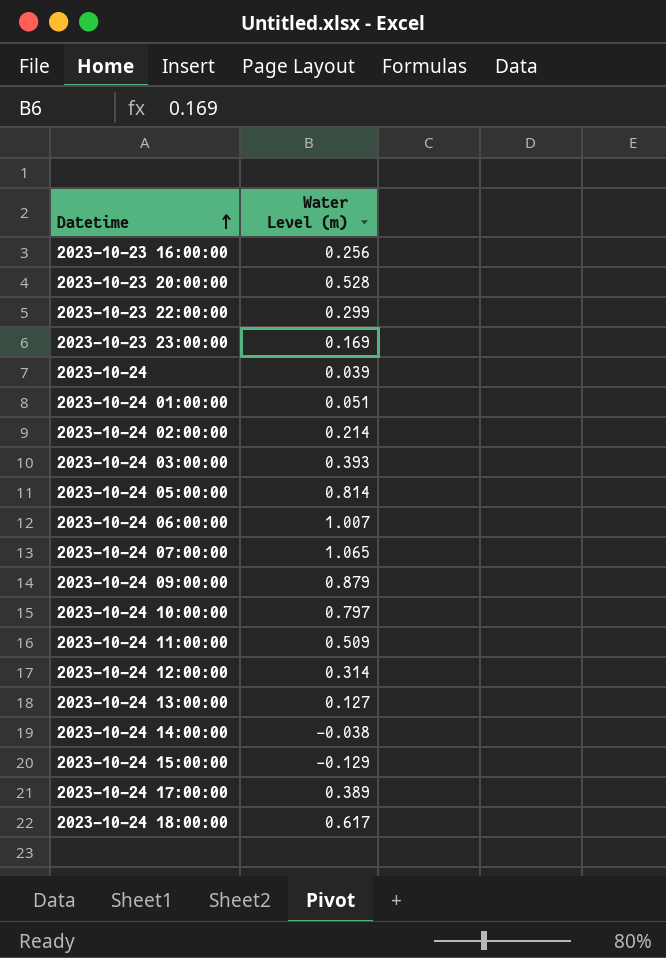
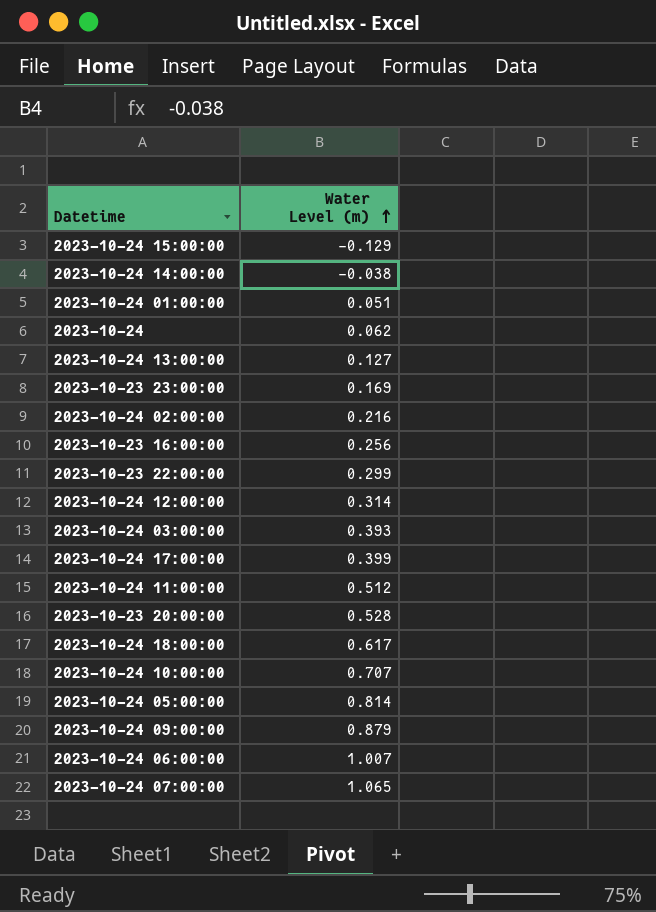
row order: Datetime ascending -> Water Level (m) ascending
2023-10-24 | Water Level (m): 0.039 -> 0.062
2023-10-24 02:00:00 | Water Level (m): 0.214 -> 0.216
2023-10-24 17:00:00 | Water Level (m): 0.389 -> 0.399
2023-10-24 11:00:00 | Water Level (m): 0.509 -> 0.512
2023-10-24 10:00:00 | Water Level (m): 0.797 -> 0.707

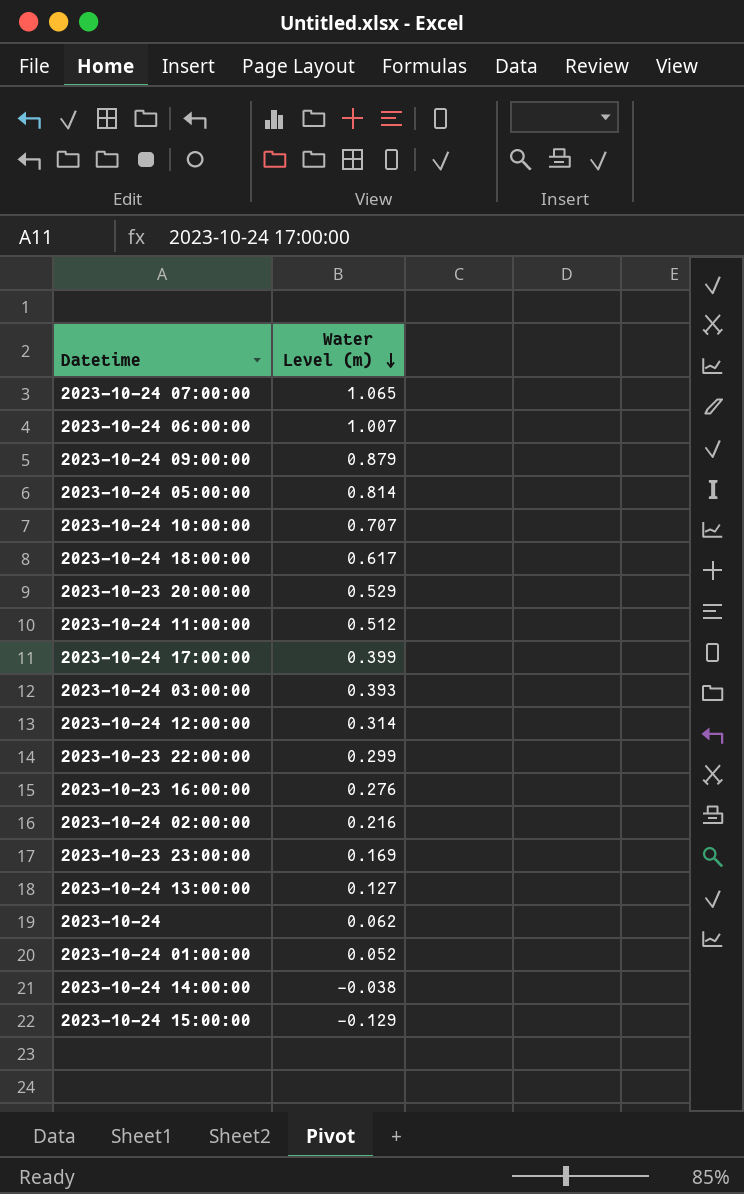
row order: Water Level (m) ascending -> Water Level (m) descending
2023-10-23 20:00:00 | Water Level (m): 0.528 -> 0.529
2023-10-23 16:00:00 | Water Level (m): 0.256 -> 0.276
2023-10-24 01:00:00 | Water Level (m): 0.051 -> 0.052

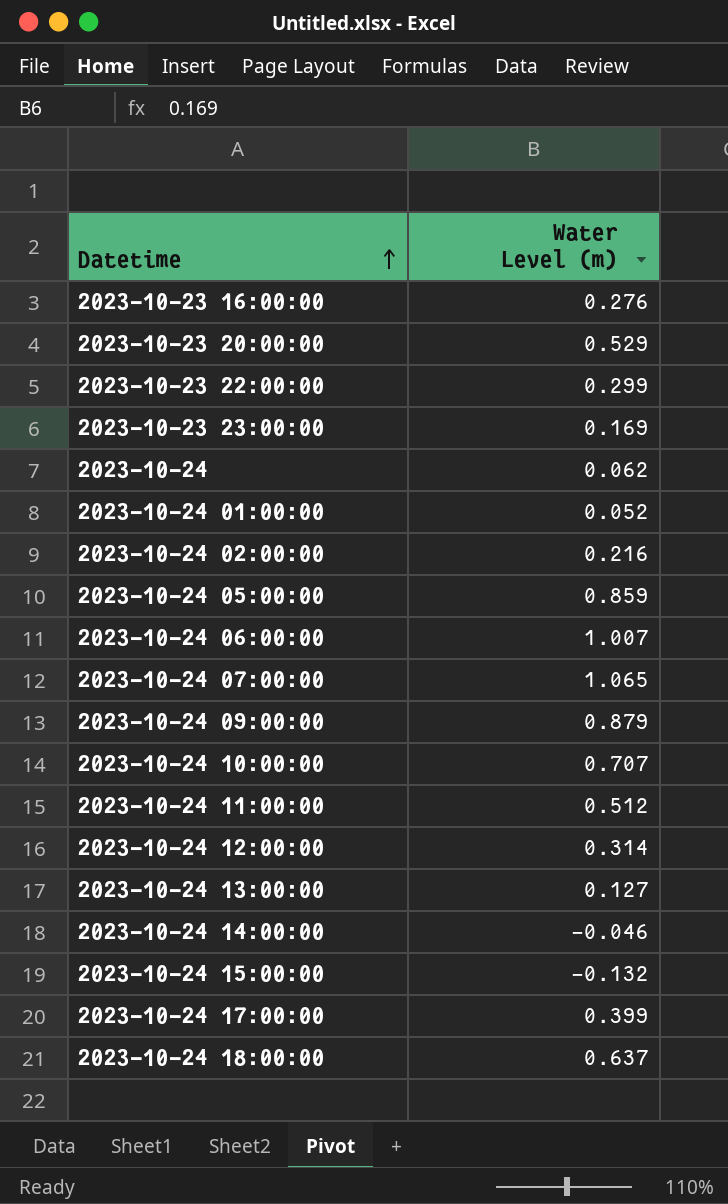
row order: Water Level (m) descending -> Datetime ascending
row 2023-10-24 03:00:00: 0.393 -> none
2023-10-24 05:00:00 | Water Level (m): 0.814 -> 0.859
2023-10-24 14:00:00 | Water Level (m): -0.038 -> -0.046
2023-10-24 15:00:00 | Water Level (m): -0.129 -> -0.132
2023-10-24 18:00:00 | Water Level (m): 0.617 -> 0.637

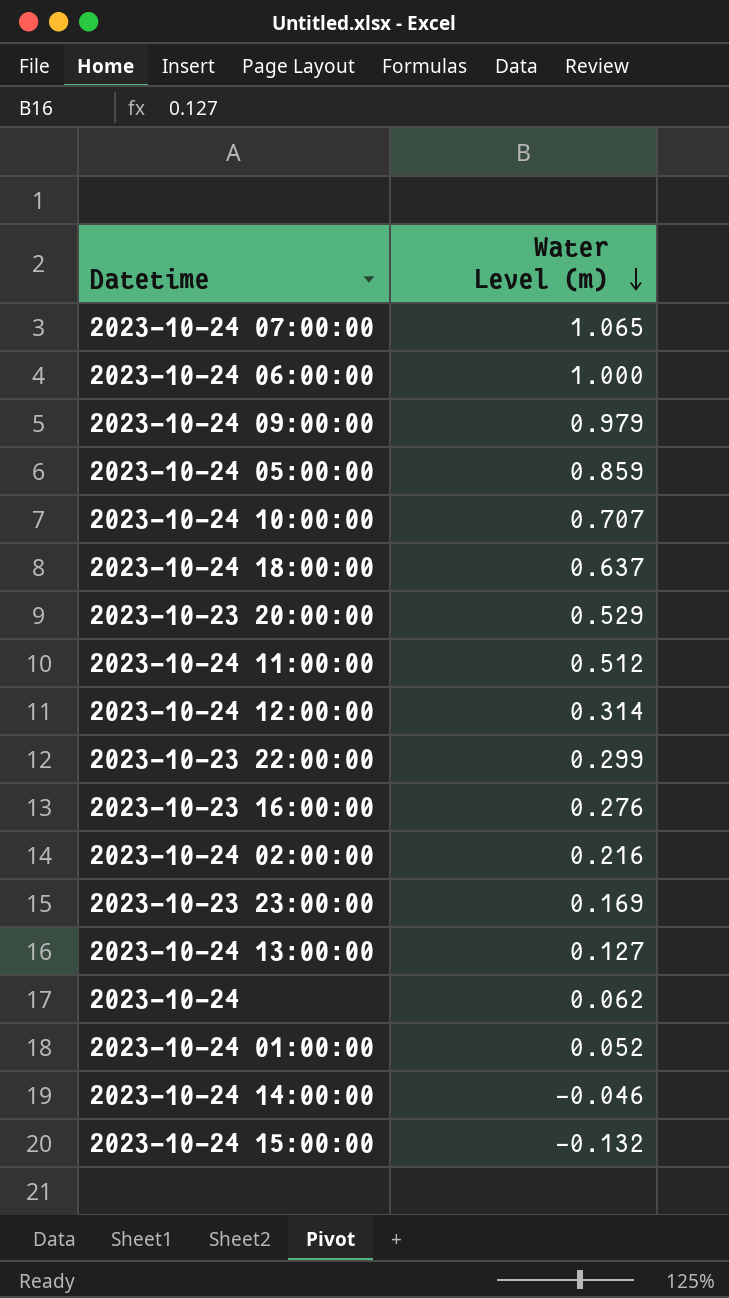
row order: Datetime ascending -> Water Level (m) descending
row 2023-10-24 17:00:00: 0.399 -> none
2023-10-24 06:00:00 | Water Level (m): 1.007 -> 1.000
2023-10-24 09:00:00 | Water Level (m): 0.879 -> 0.979

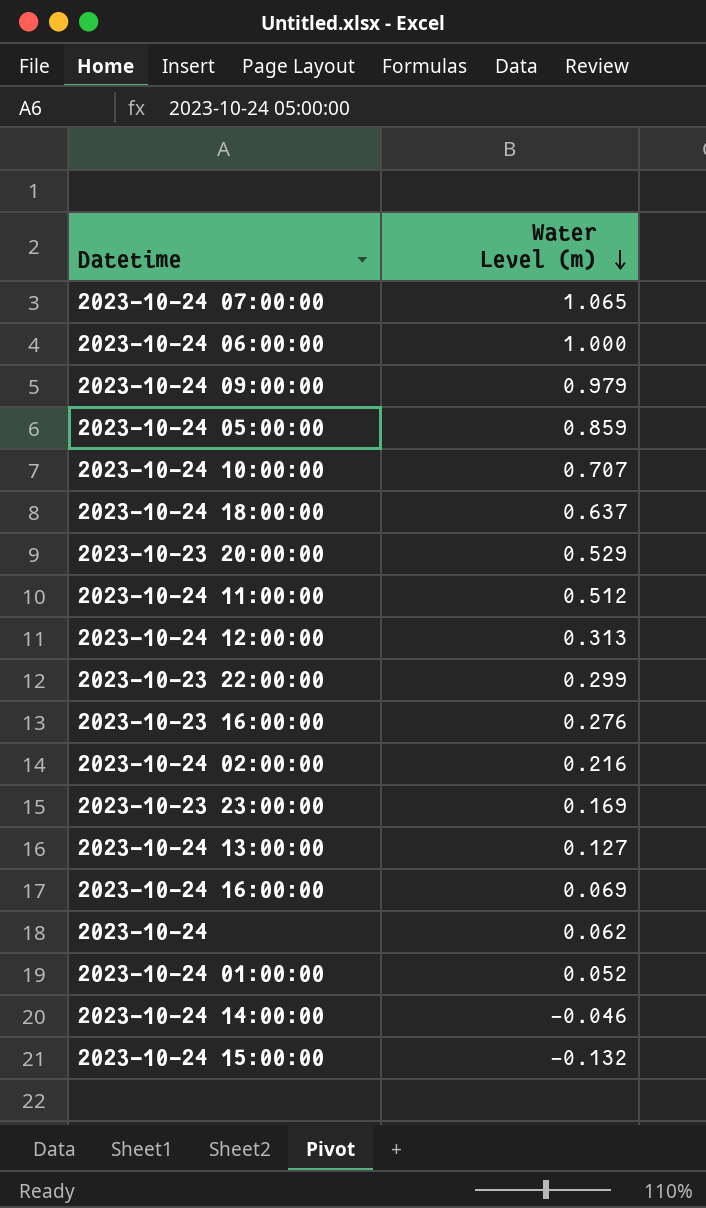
2023-10-24 12:00:00 | Water Level (m): 0.314 -> 0.313
row 2023-10-24 16:00:00: none -> 0.069

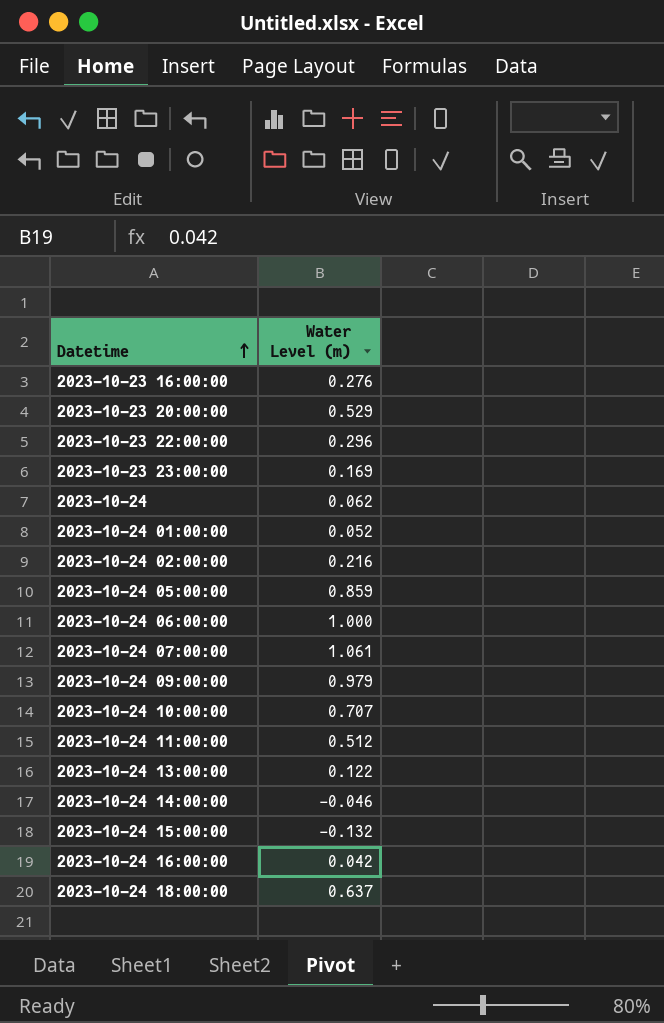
row order: Water Level (m) descending -> Datetime ascending
row 2023-10-24 12:00:00: 0.313 -> none
2023-10-23 22:00:00 | Water Level (m): 0.299 -> 0.296
2023-10-24 07:00:00 | Water Level (m): 1.065 -> 1.061
2023-10-24 13:00:00 | Water Level (m): 0.127 -> 0.122
2023-10-24 16:00:00 | Water Level (m): 0.069 -> 0.042

